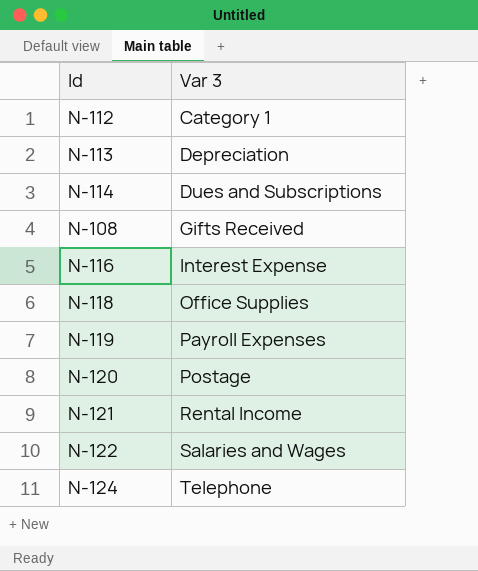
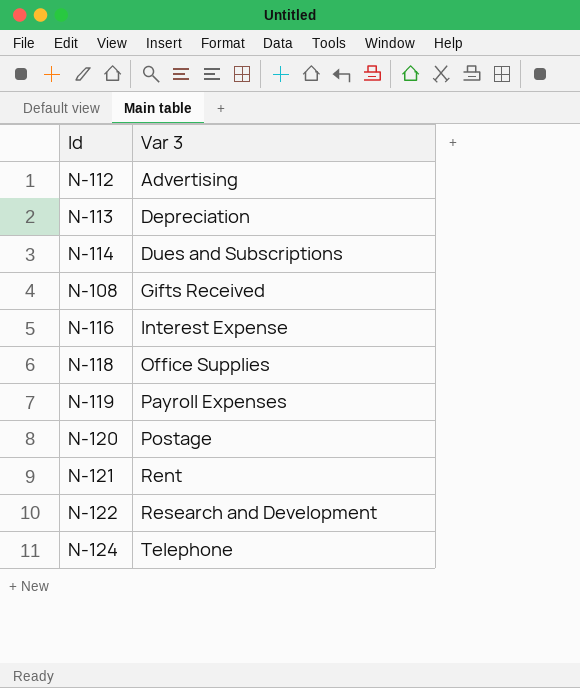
N-112 | Var 3: Category 1 -> Advertising
N-121 | Var 3: Rental Income -> Rent
N-122 | Var 3: Salaries and Wages -> Research and Development

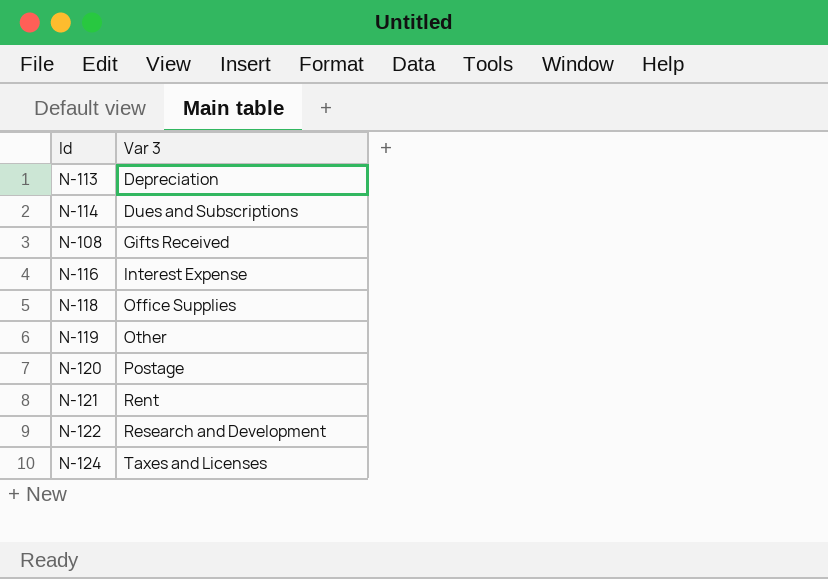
row N-112: Advertising -> none
N-119 | Var 3: Payroll Expenses -> Other
N-124 | Var 3: Telephone -> Taxes and Licenses

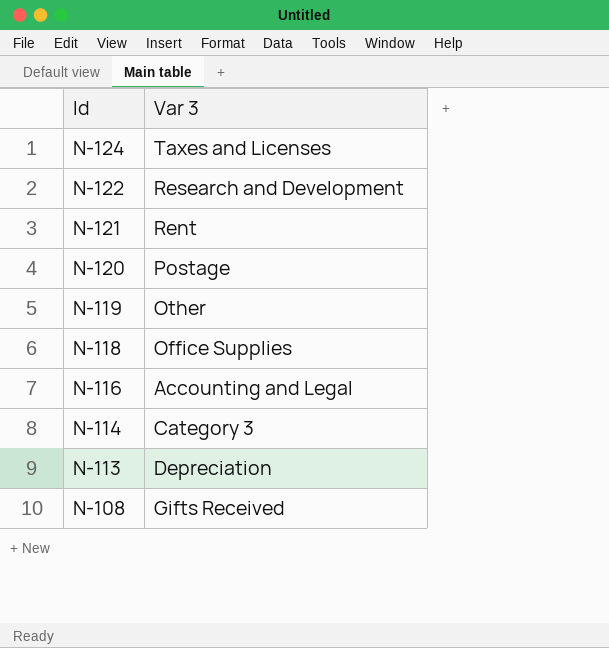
row order: Var 3 ascending -> Id descending
N-116 | Var 3: Interest Expense -> Accounting and Legal
N-114 | Var 3: Dues and Subscriptions -> Category 3

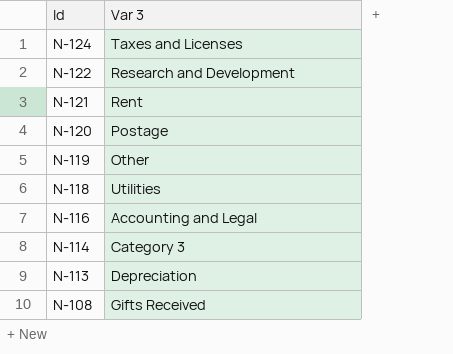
N-118 | Var 3: Office Supplies -> Utilities

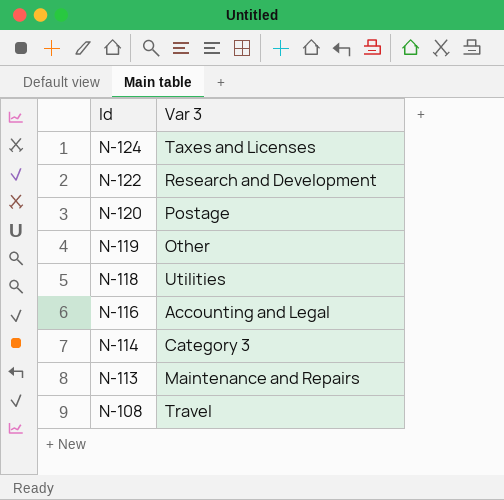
row N-121: Rent -> none
N-113 | Var 3: Depreciation -> Maintenance and Repairs
N-108 | Var 3: Gifts Received -> Travel

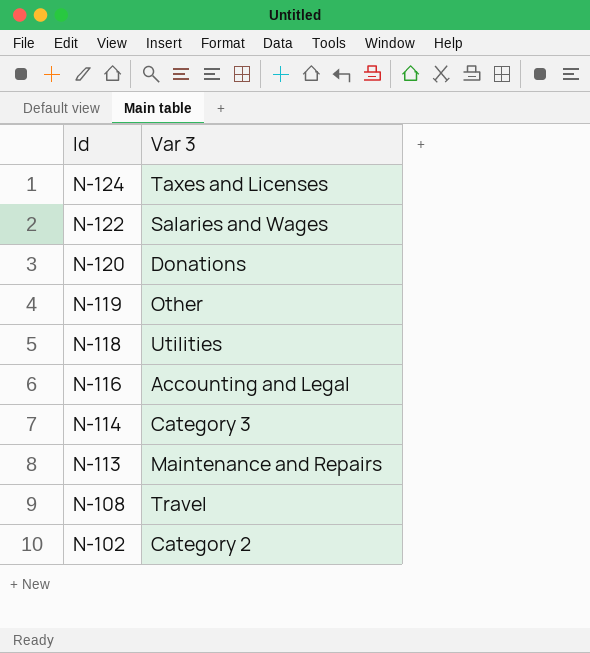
N-122 | Var 3: Research and Development -> Salaries and Wages
N-120 | Var 3: Postage -> Donations
row N-102: none -> Category 2

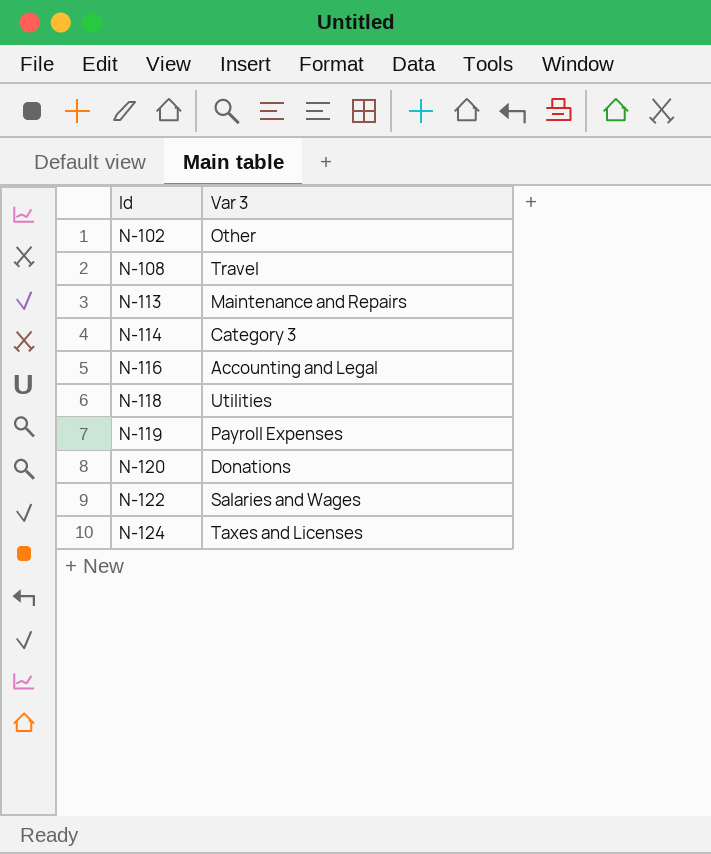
row order: Id descending -> Id ascending
N-102 | Var 3: Category 2 -> Other
N-119 | Var 3: Other -> Payroll Expenses

